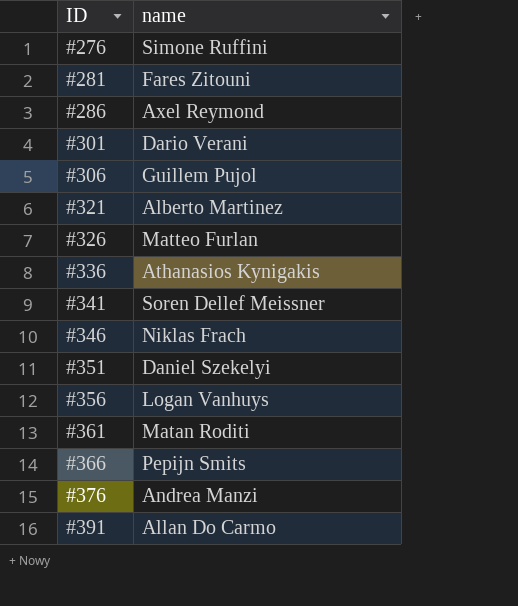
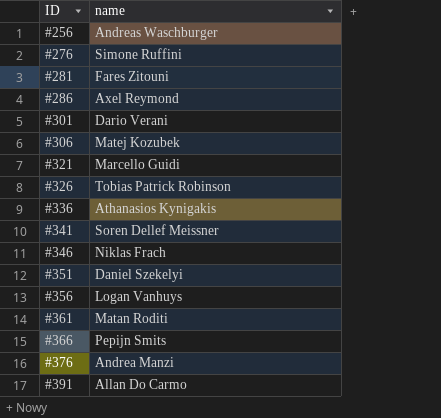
row #256: none -> Andreas Waschburger
#306 | name: Guillem Pujol -> Matej Kozubek
#321 | name: Alberto Martinez -> Marcello Guidi
#326 | name: Matteo Furlan -> Tobias Patrick Robinson

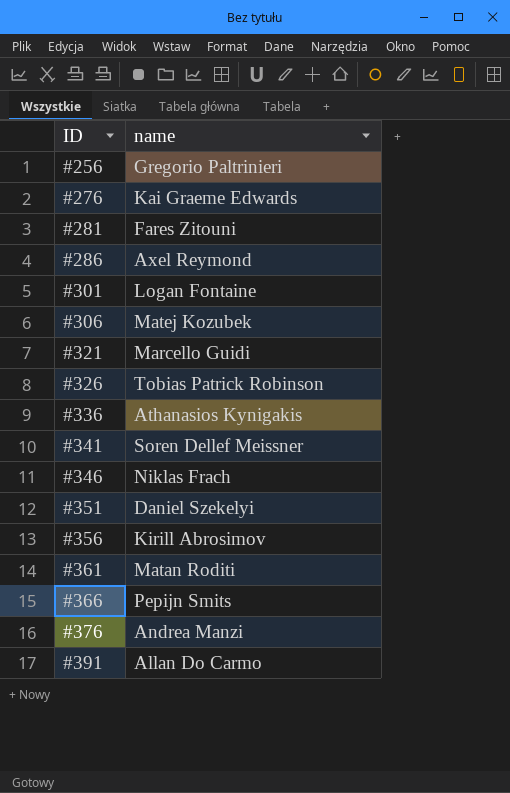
#256 | name: Andreas Waschburger -> Gregorio Paltrinieri
#276 | name: Simone Ruffini -> Kai Graeme Edwards
#301 | name: Dario Verani -> Logan Fontaine
#356 | name: Logan Vanhuys -> Kirill Abrosimov

